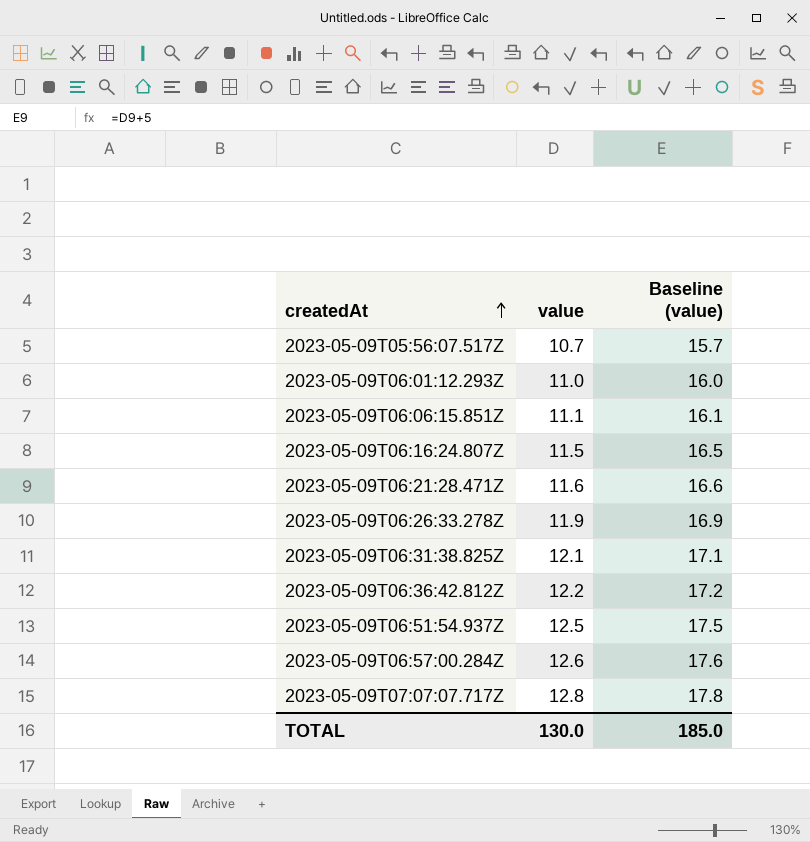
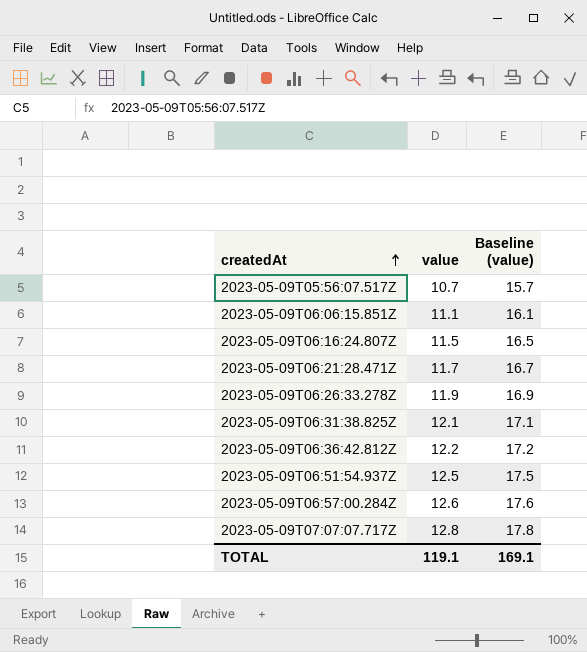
row 2023-05-09T06:01:12.293Z: 11.0 | 16.0 -> none
2023-05-09T06:21:28.471Z | value: 11.6 -> 11.7
2023-05-09T06:21:28.471Z | Baseline (value): 16.6 -> 16.7
TOTAL | value: 130.0 -> 119.1
TOTAL | Baseline (value): 185.0 -> 169.1

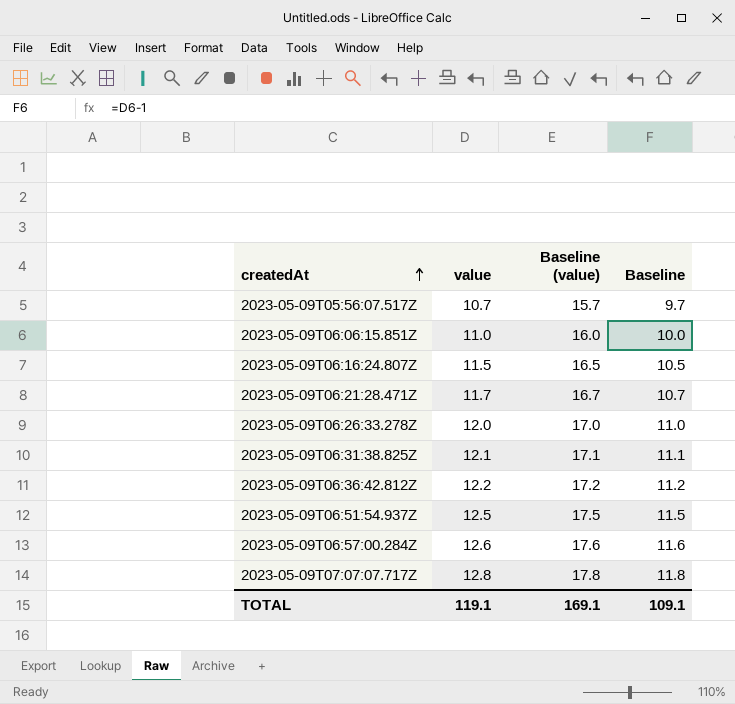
column Baseline | formula: none -> [value] - 1
2023-05-09T06:06:15.851Z | value: 11.1 -> 11.0
2023-05-09T06:06:15.851Z | Baseline (value): 16.1 -> 16.0
2023-05-09T06:26:33.278Z | value: 11.9 -> 12.0
2023-05-09T06:26:33.278Z | Baseline (value): 16.9 -> 17.0

